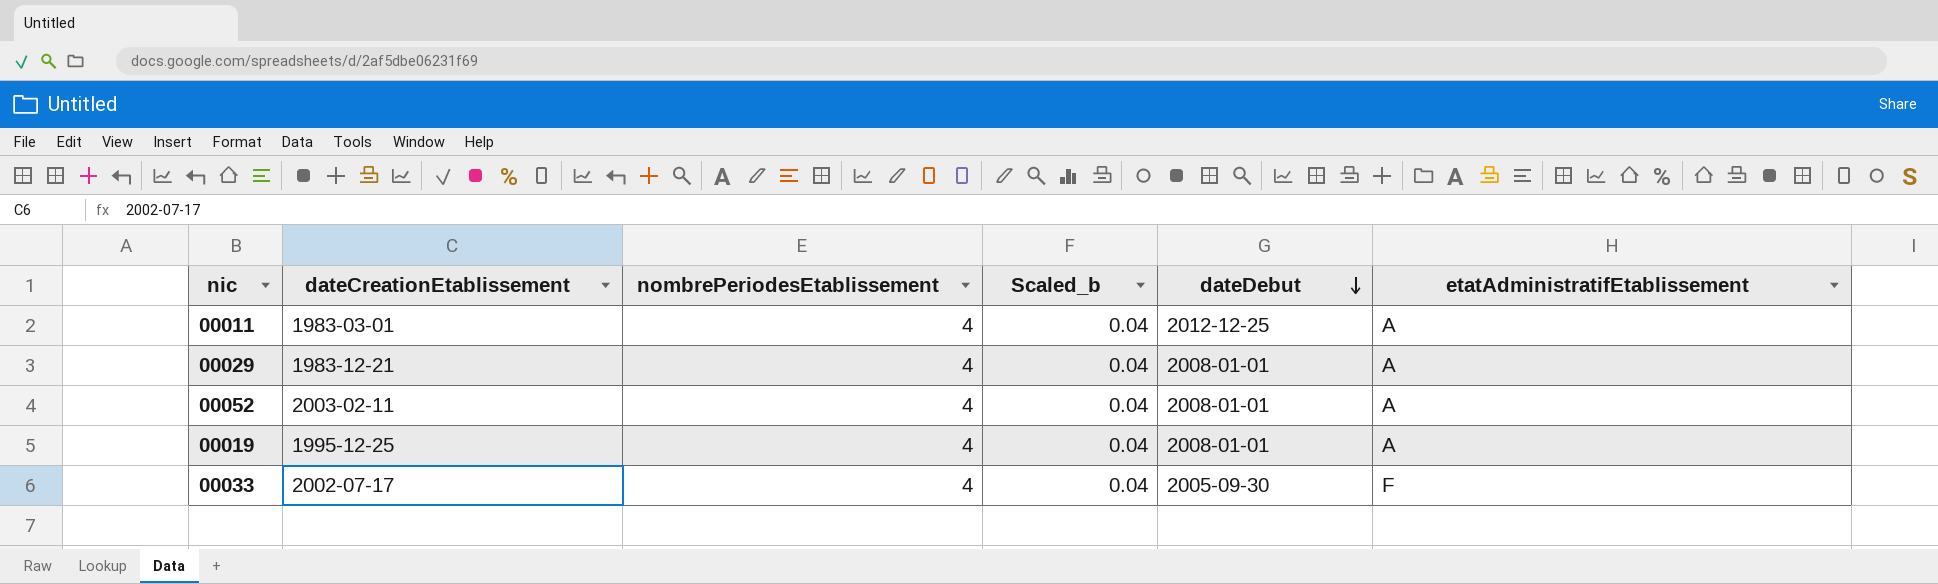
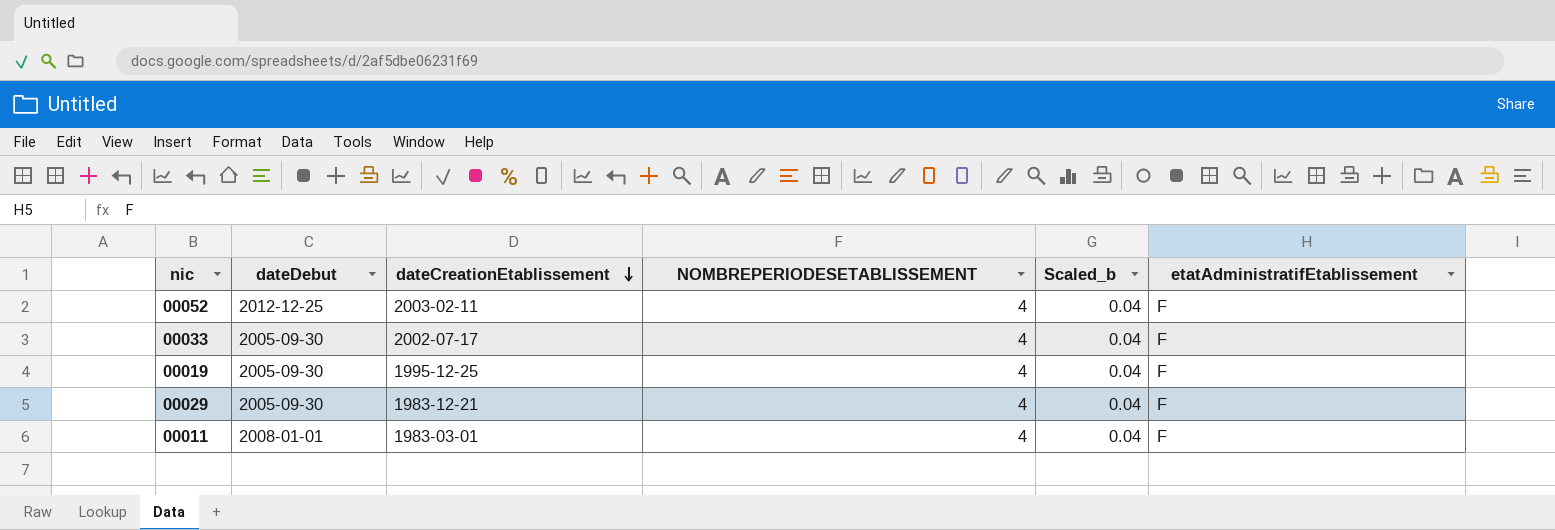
row order: dateDebut descending -> dateCreationEtablissement descending
column dateDebut | position: 5 -> 2
column name: nombrePeriodesEtablissement -> NOMBREPERIODESETABLISSEMENT
00052 | dateDebut: 2008-01-01 -> 2012-12-25
00052 | etatAdministratifEtablissement: A -> F
00019 | dateDebut: 2008-01-01 -> 2005-09-30
00019 | etatAdministratifEtablissement: A -> F
00029 | dateDebut: 2008-01-01 -> 2005-09-30
00029 | etatAdministratifEtablissement: A -> F
00011 | dateDebut: 2012-12-25 -> 2008-01-01
00011 | etatAdministratifEtablissement: A -> F

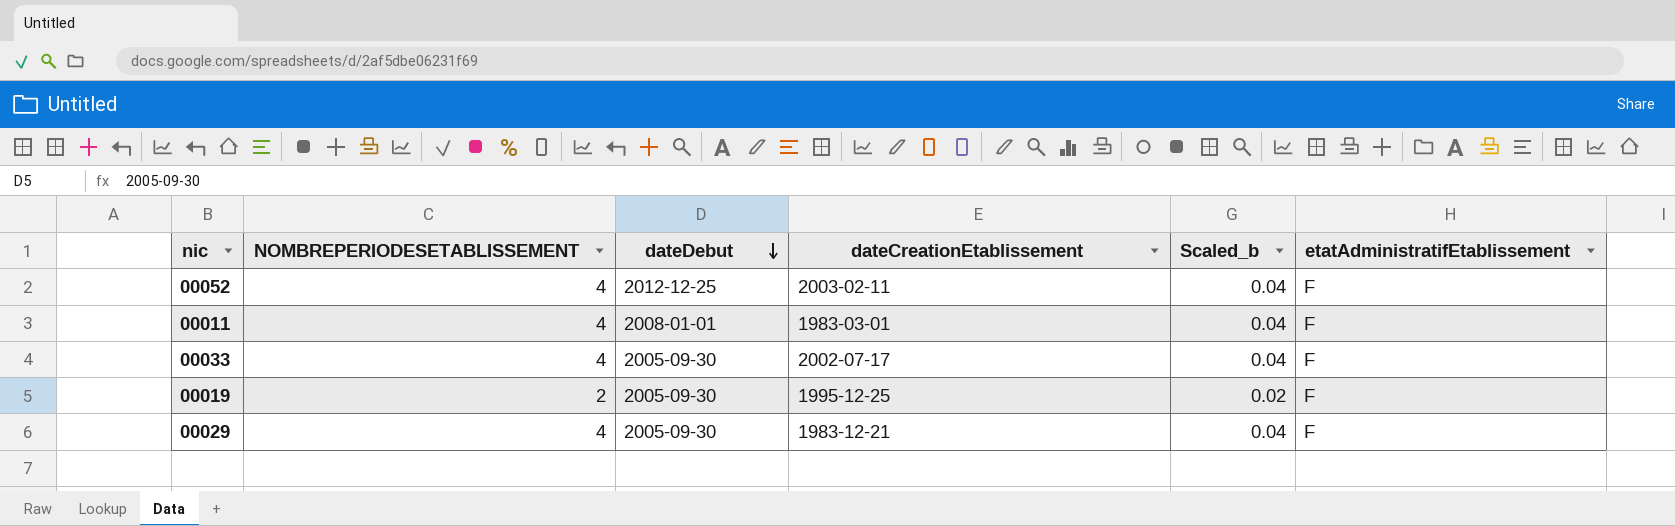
row order: dateCreationEtablissement descending -> dateDebut descending
column NOMBREPERIODESETABLISSEMENT | position: 4 -> 2
00019 | NOMBREPERIODESETABLISSEMENT: 4 -> 2
00019 | Scaled_b: 0.04 -> 0.02

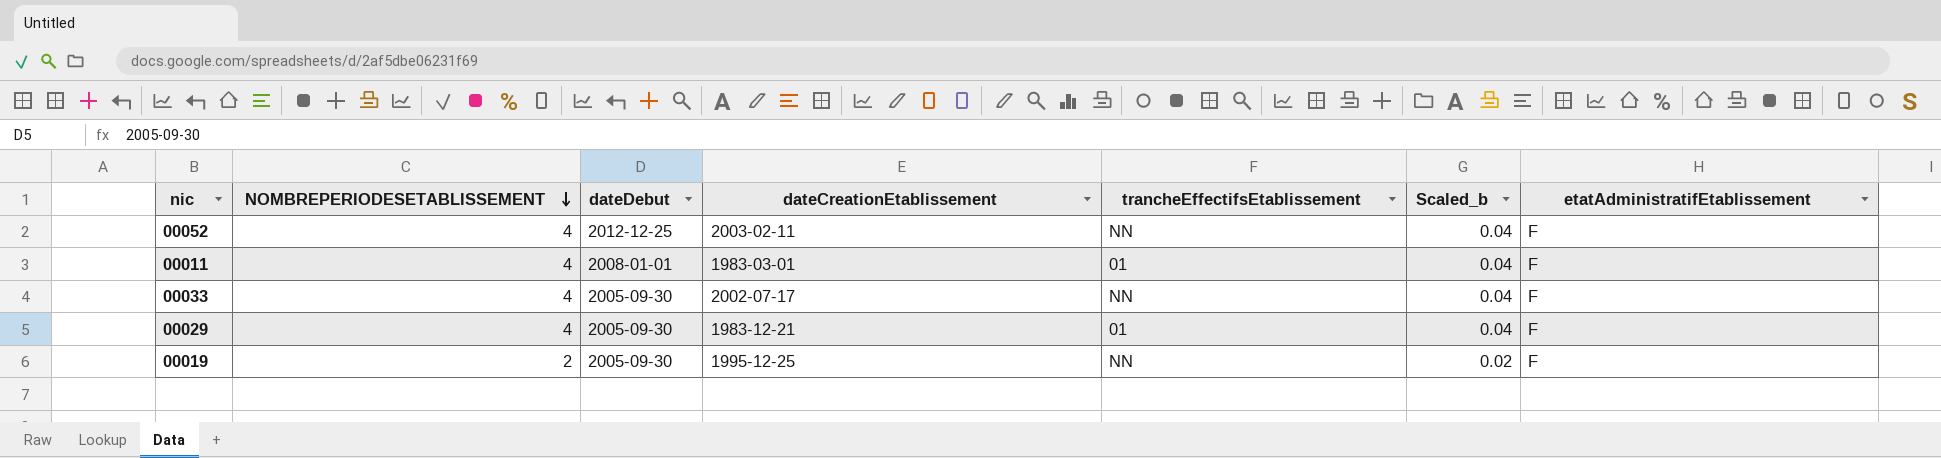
row order: dateDebut descending -> NOMBREPERIODESETABLISSEMENT descending
column trancheEffectifsEtablissement | position: none -> 5

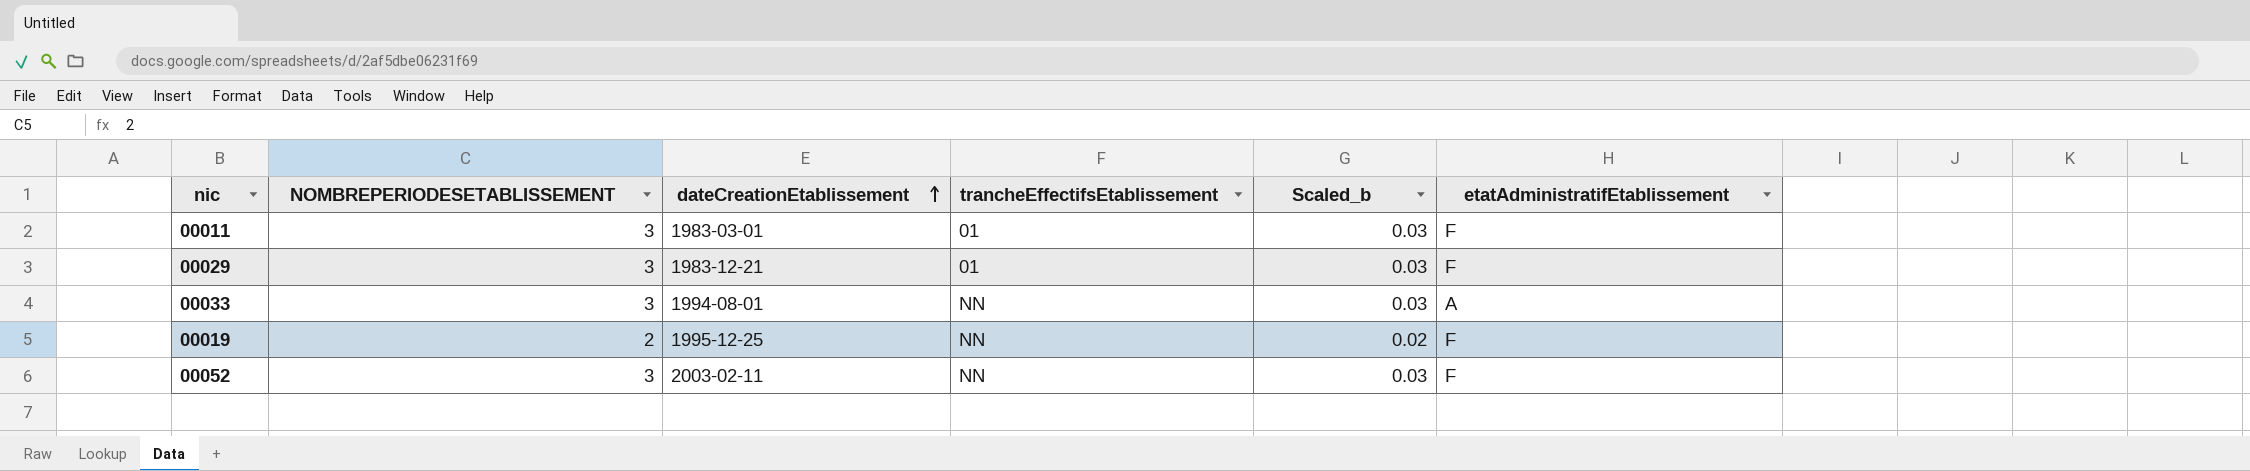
row order: NOMBREPERIODESETABLISSEMENT descending -> dateCreationEtablissement ascending
column dateDebut | position: 3 -> none
00011 | NOMBREPERIODESETABLISSEMENT: 4 -> 3
00011 | Scaled_b: 0.04 -> 0.03
00029 | NOMBREPERIODESETABLISSEMENT: 4 -> 3
00029 | Scaled_b: 0.04 -> 0.03
00033 | NOMBREPERIODESETABLISSEMENT: 4 -> 3
00033 | dateCreationEtablissement: 2002-07-17 -> 1994-08-01
00033 | Scaled_b: 0.04 -> 0.03
00033 | etatAdministratifEtablissement: F -> A
00052 | NOMBREPERIODESETABLISSEMENT: 4 -> 3
00052 | Scaled_b: 0.04 -> 0.03

